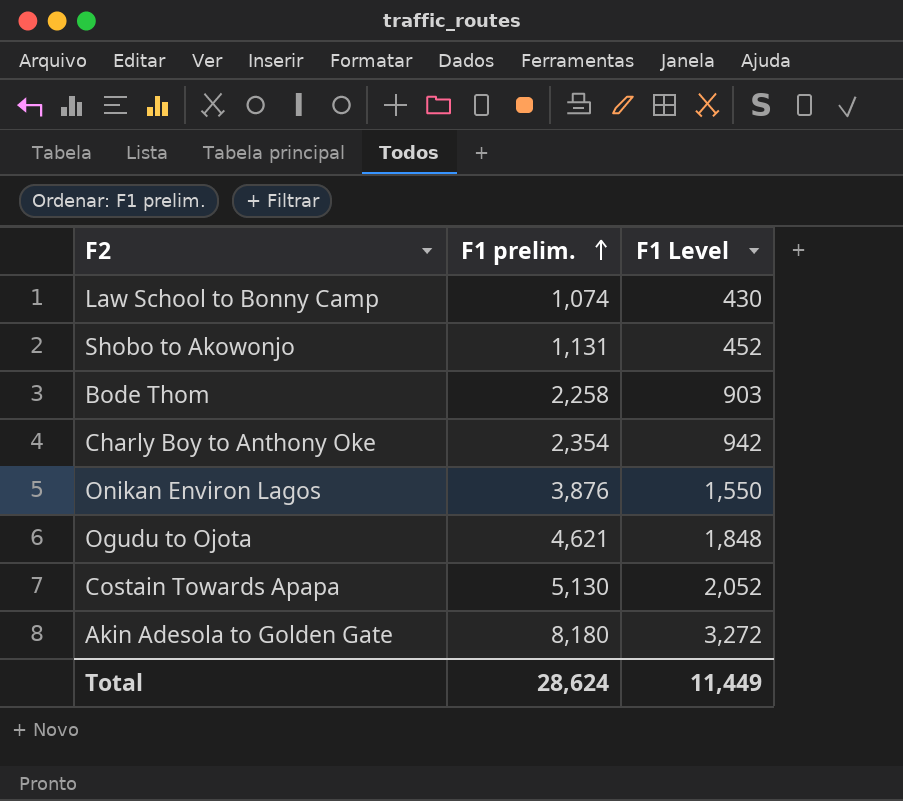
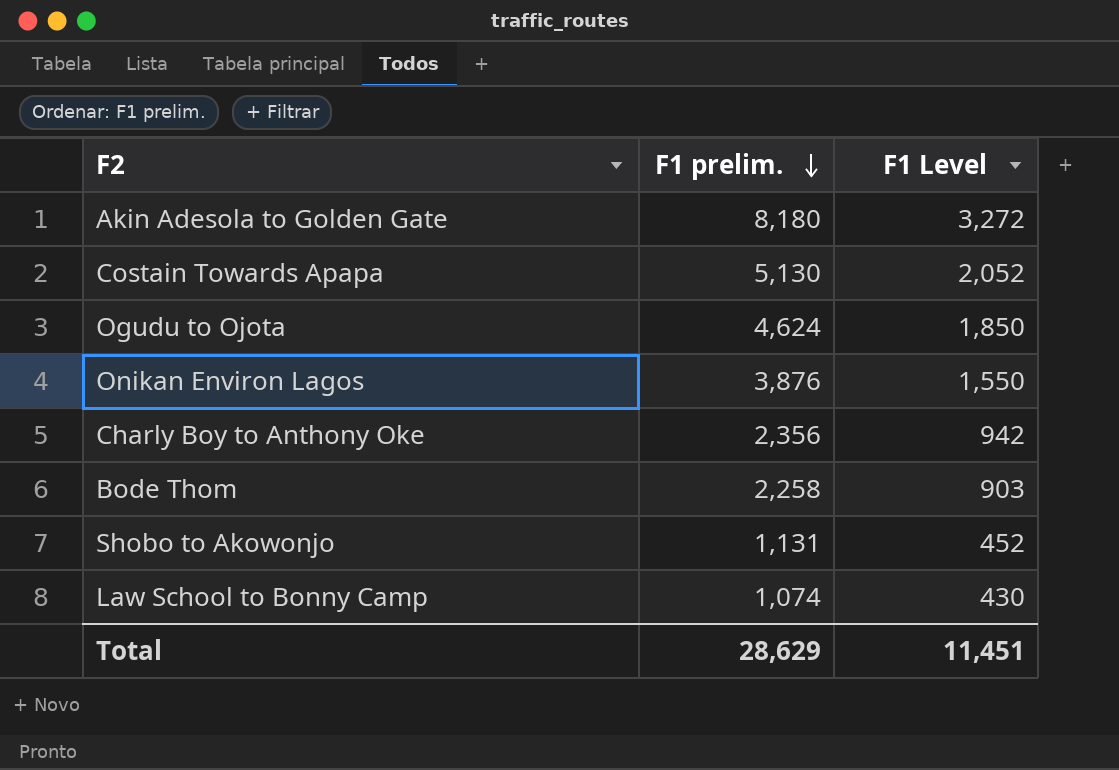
row order: F1 prelim. ascending -> F1 prelim. descending
Ogudu to Ojota | F1 prelim.: 4,621 -> 4,624
Ogudu to Ojota | F1 Level: 1,848 -> 1,850
Charly Boy to Anthony Oke | F1 prelim.: 2,354 -> 2,356
Total | F1 prelim.: 28,624 -> 28,629
Total | F1 Level: 11,449 -> 11,451

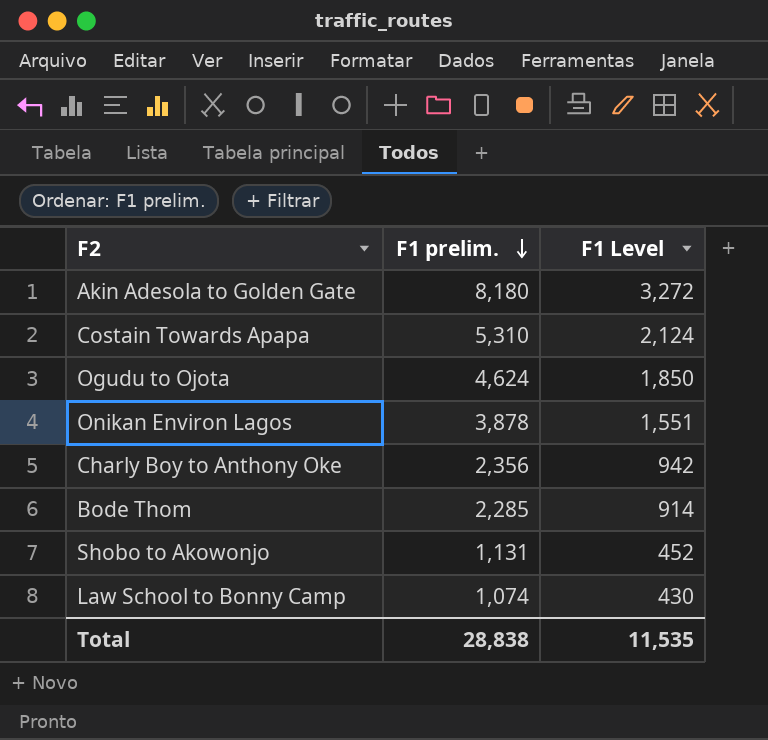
Costain Towards Apapa | F1 prelim.: 5,130 -> 5,310
Costain Towards Apapa | F1 Level: 2,052 -> 2,124
Onikan Environ Lagos | F1 prelim.: 3,876 -> 3,878
Onikan Environ Lagos | F1 Level: 1,550 -> 1,551
Bode Thom | F1 prelim.: 2,258 -> 2,285
Bode Thom | F1 Level: 903 -> 914
Total | F1 prelim.: 28,629 -> 28,838
Total | F1 Level: 11,451 -> 11,535

